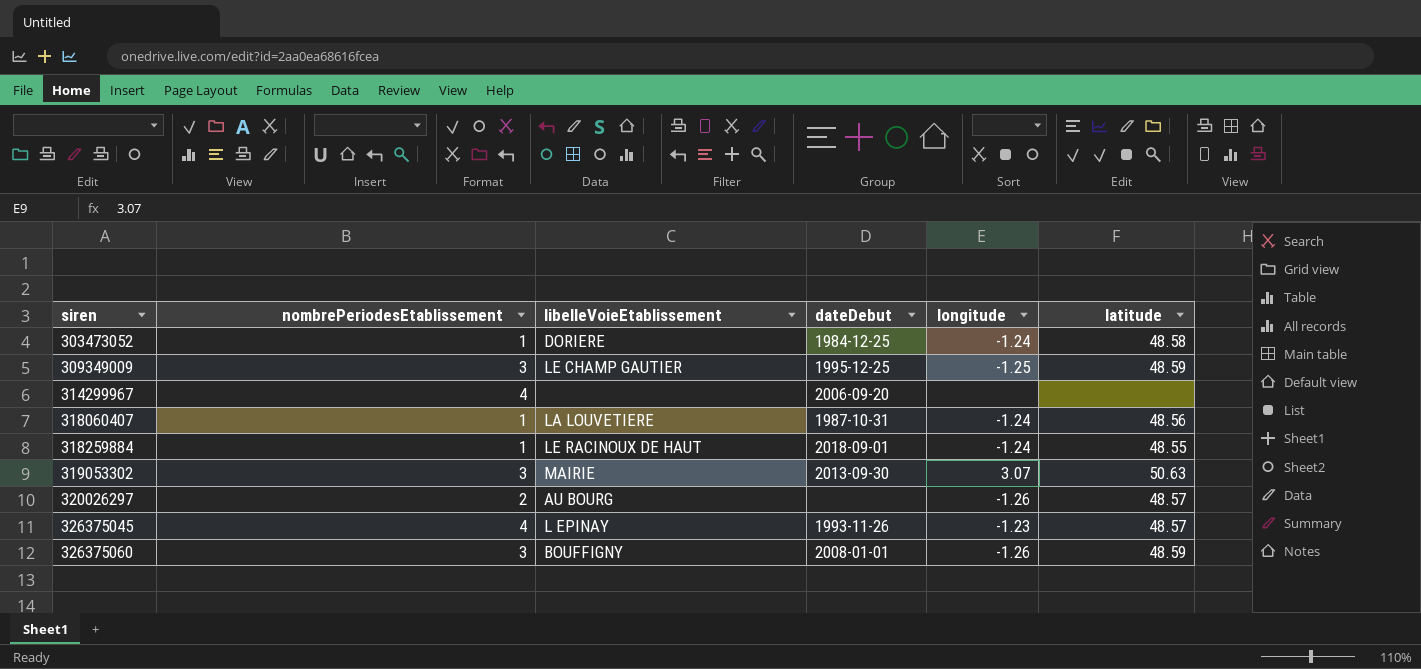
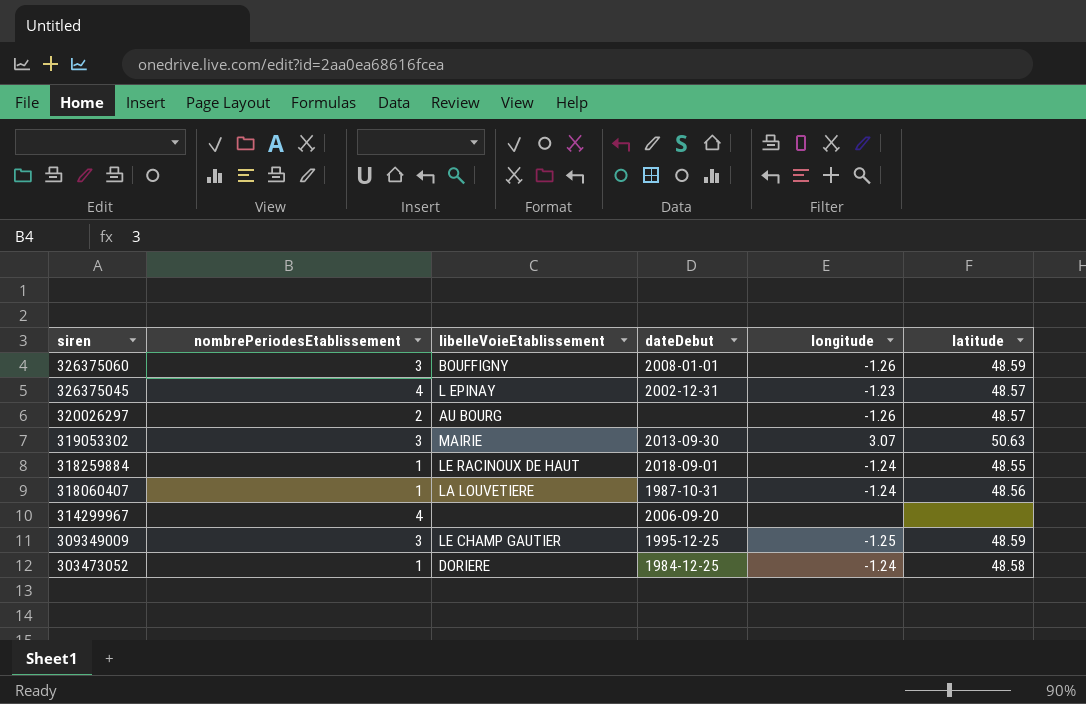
row order: siren ascending -> siren descending
326375045 | dateDebut: 1993-11-26 -> 2002-12-31

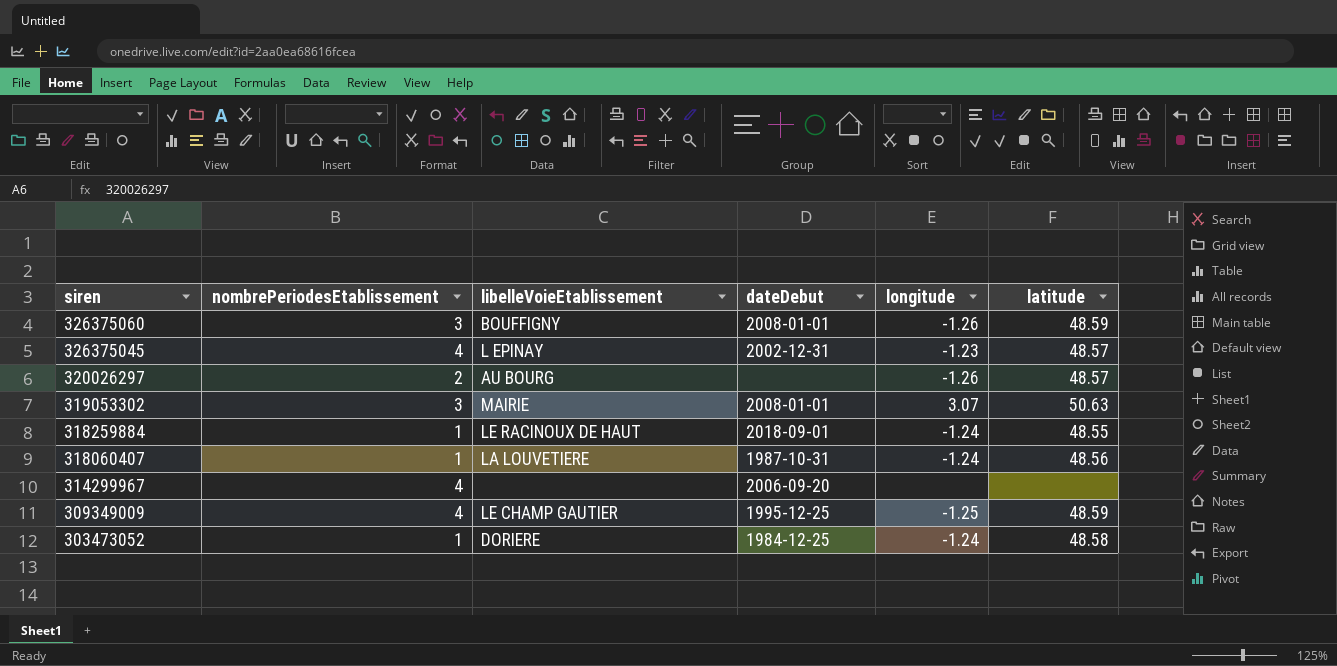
319053302 | dateDebut: 2013-09-30 -> 2008-01-01
309349009 | nombrePeriodesEtablissement: 3 -> 4

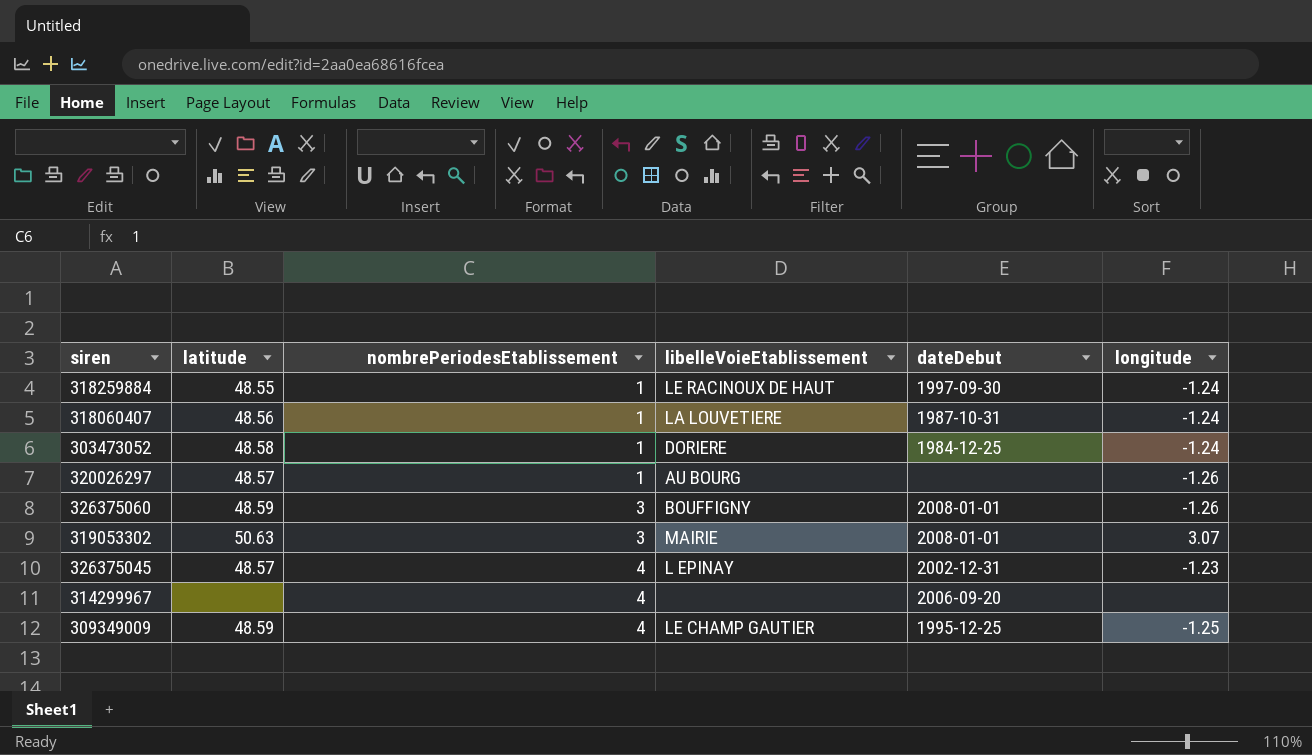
row order: siren descending -> nombrePeriodesEtablissement ascending
column latitude | position: 6 -> 2
318259884 | dateDebut: 2018-09-01 -> 1997-09-30
320026297 | nombrePeriodesEtablissement: 2 -> 1

